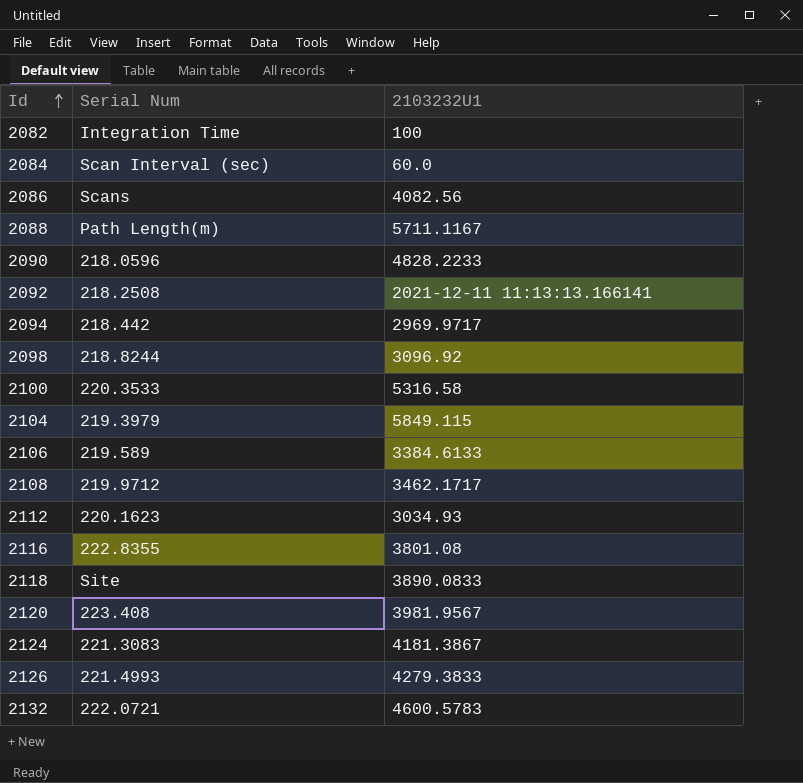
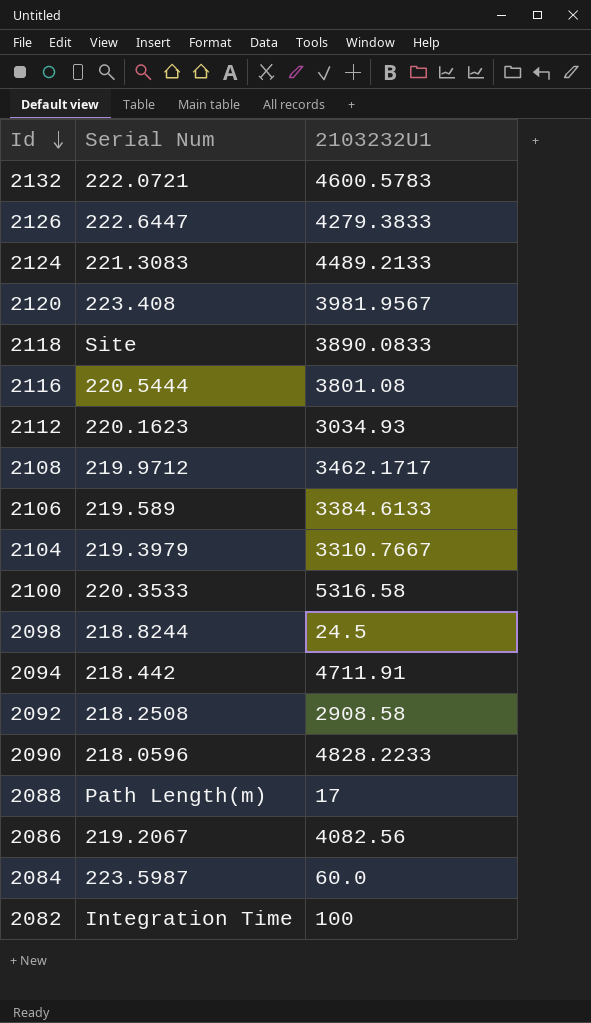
row order: Id ascending -> Id descending
2126 | Serial Num: 221.4993 -> 222.6447
2124 | 2103232U1: 4181.3867 -> 4489.2133
2116 | Serial Num: 222.8355 -> 220.5444
2104 | 2103232U1: 5849.115 -> 3310.7667
2098 | 2103232U1: 3096.92 -> 24.5
2094 | 2103232U1: 2969.9717 -> 4711.91
2092 | 2103232U1: 2021-12-11 11:13:13.166141 -> 2908.58
2088 | 2103232U1: 5711.1167 -> 17
2086 | Serial Num: Scans -> 219.2067
2084 | Serial Num: Scan Interval (sec) -> 223.5987

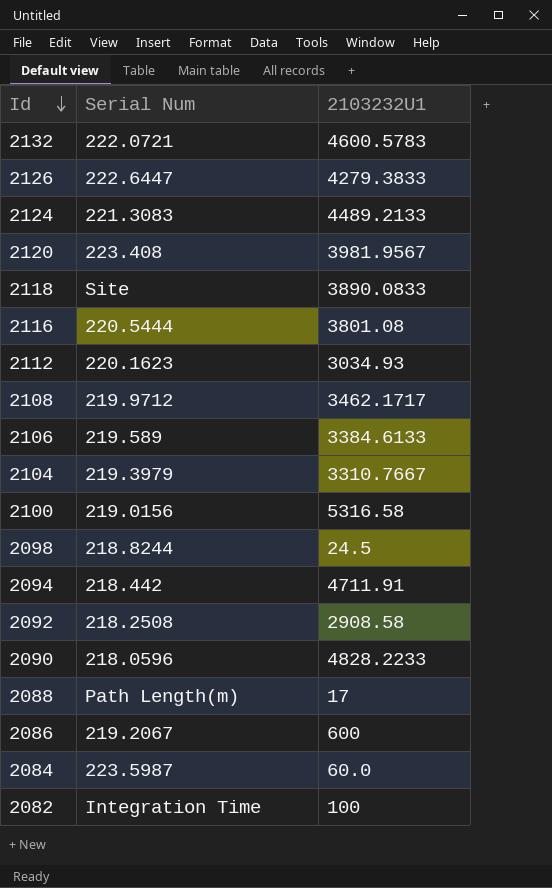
2100 | Serial Num: 220.3533 -> 219.0156
2086 | 2103232U1: 4082.56 -> 600

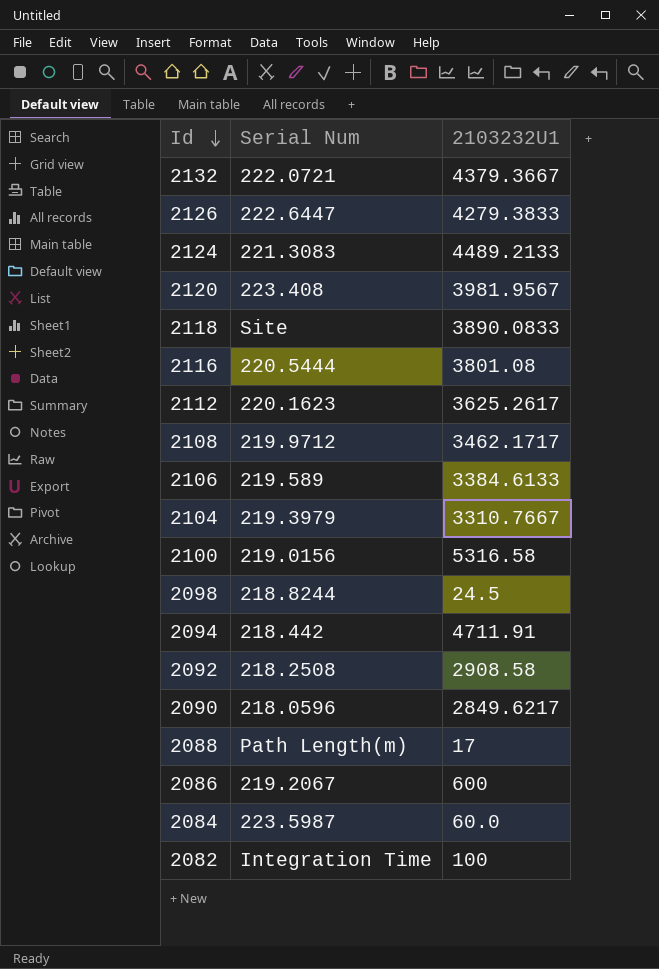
2132 | 2103232U1: 4600.5783 -> 4379.3667
2112 | 2103232U1: 3034.93 -> 3625.2617
2090 | 2103232U1: 4828.2233 -> 2849.6217

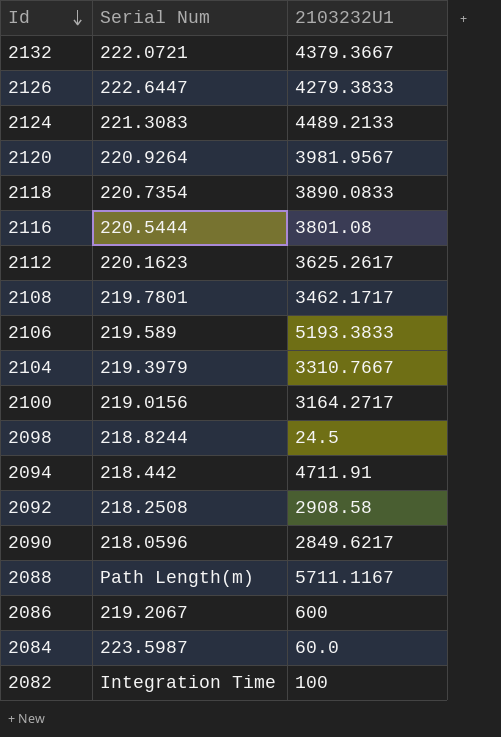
2120 | Serial Num: 223.408 -> 220.9264
2118 | Serial Num: Site -> 220.7354
2108 | Serial Num: 219.9712 -> 219.7801
2106 | 2103232U1: 3384.6133 -> 5193.3833
2100 | 2103232U1: 5316.58 -> 3164.2717
2088 | 2103232U1: 17 -> 5711.1167

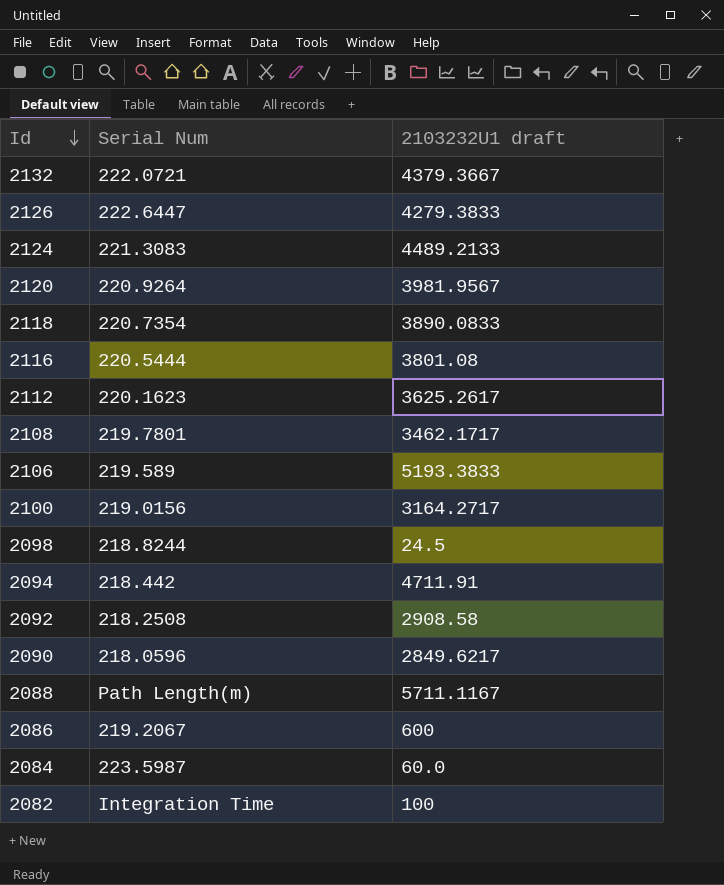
column name: 2103232U1 -> 2103232U1 draft
row 2104: 219.3979 | 3310.7667 -> none

